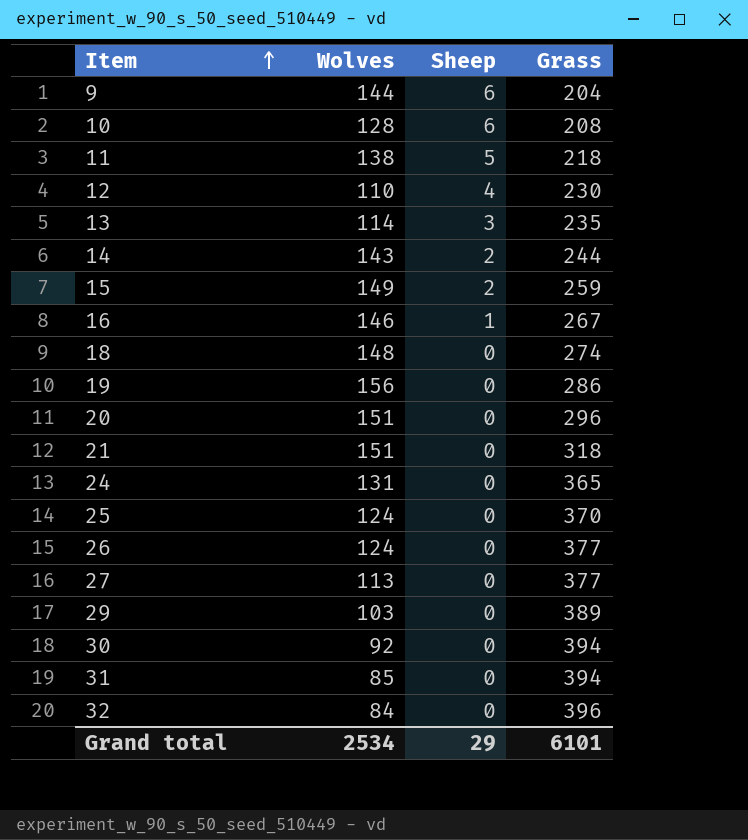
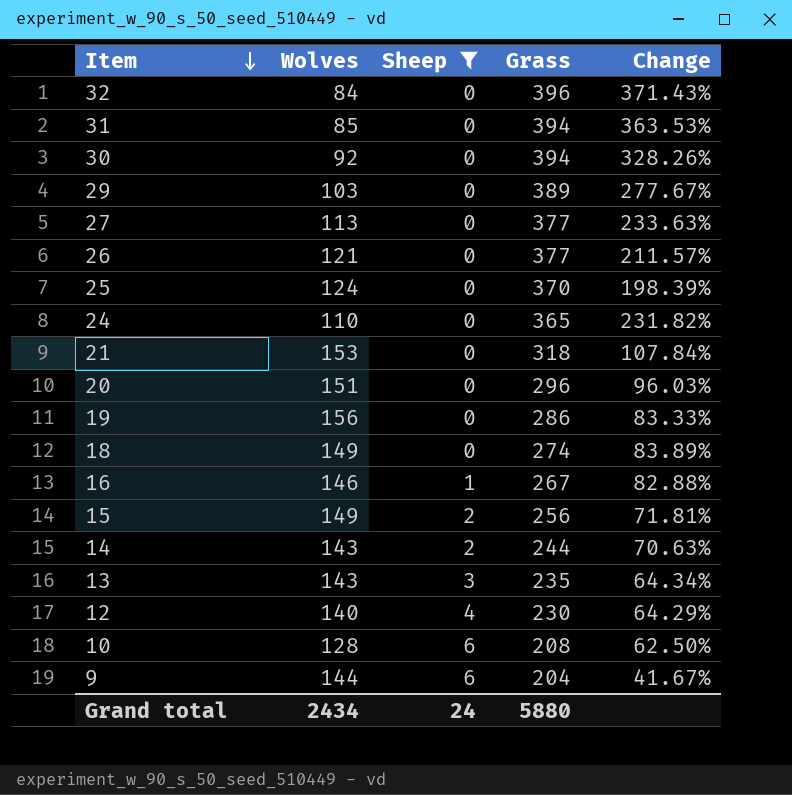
filter: none -> Sheep != 5
row order: Item ascending -> Item descending
column Change | formula: none -> ([Grass] - [Wolves]) / [Wolves]
26 | Wolves: 124 -> 121
24 | Wolves: 131 -> 110
21 | Wolves: 151 -> 153
18 | Wolves: 148 -> 149
15 | Grass: 259 -> 256
13 | Wolves: 114 -> 143
12 | Wolves: 110 -> 140
Grand total | Wolves: 2534 -> 2434
Grand total | Sheep: 29 -> 24
Grand total | Grass: 6101 -> 5880

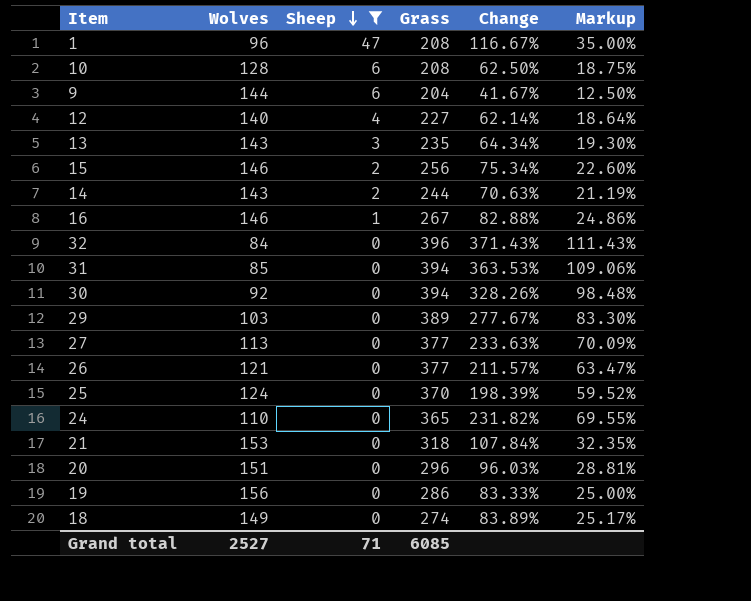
row order: Item descending -> Sheep descending
column Markup | formula: none -> [Change] * 0.3
row 1: none -> 96 | 47 | 208 | 116.67% | 35.00%
12 | Grass: 230 -> 227
12 | Change: 64.29% -> 62.14%
15 | Wolves: 149 -> 146
15 | Change: 71.81% -> 75.34%
Grand total | Wolves: 2434 -> 2527
Grand total | Sheep: 24 -> 71
Grand total | Grass: 5880 -> 6085

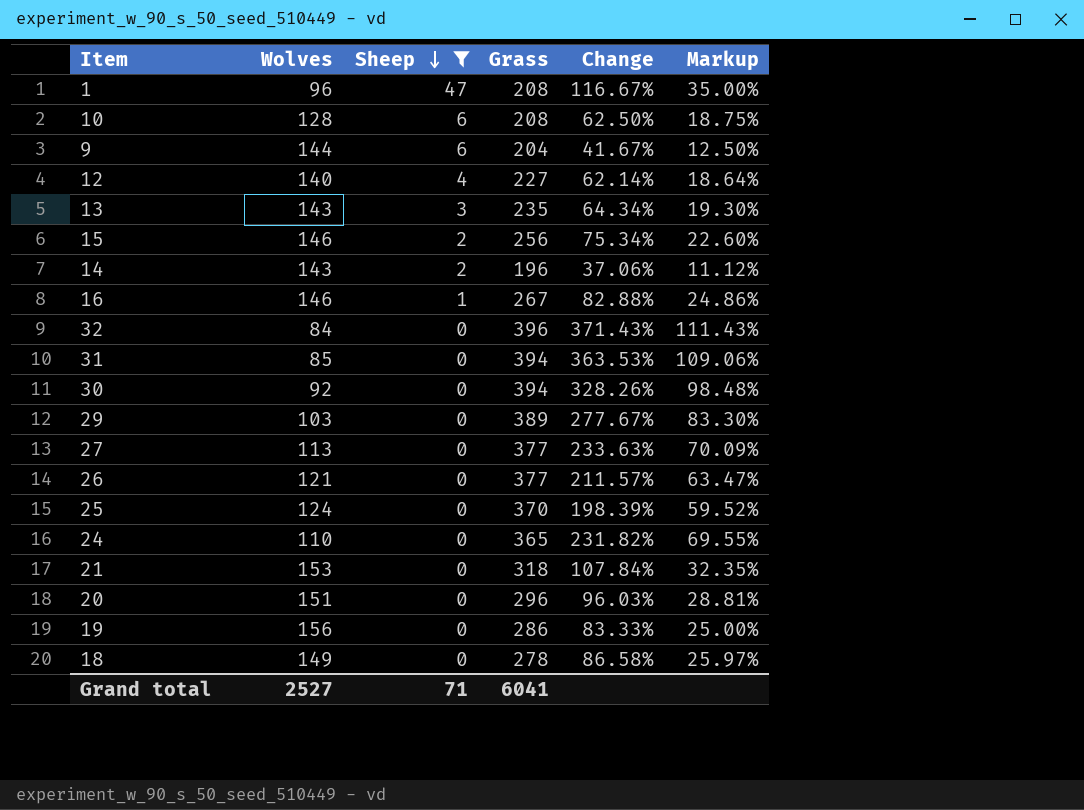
14 | Grass: 244 -> 196
14 | Change: 70.63% -> 37.06%
14 | Markup: 21.19% -> 11.12%
18 | Grass: 274 -> 278
18 | Change: 83.89% -> 86.58%
18 | Markup: 25.17% -> 25.97%
Grand total | Grass: 6085 -> 6041

